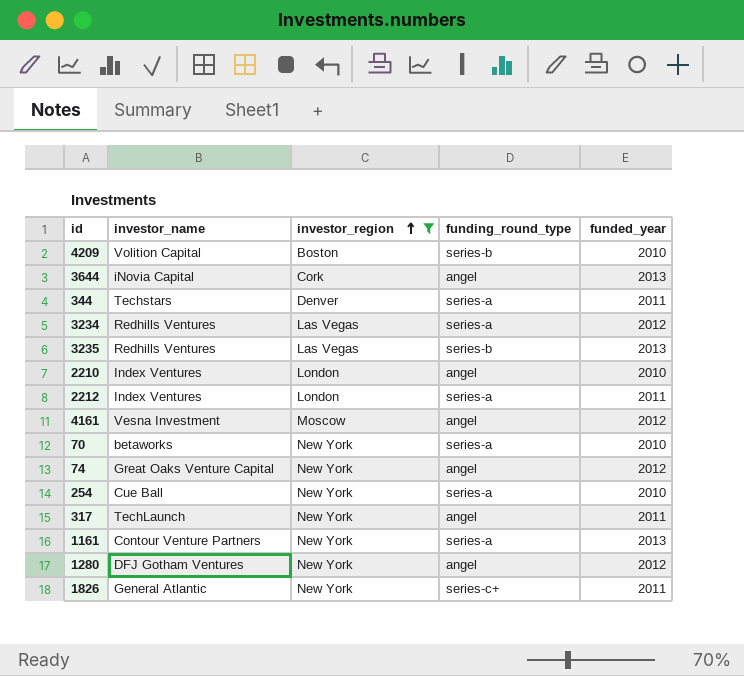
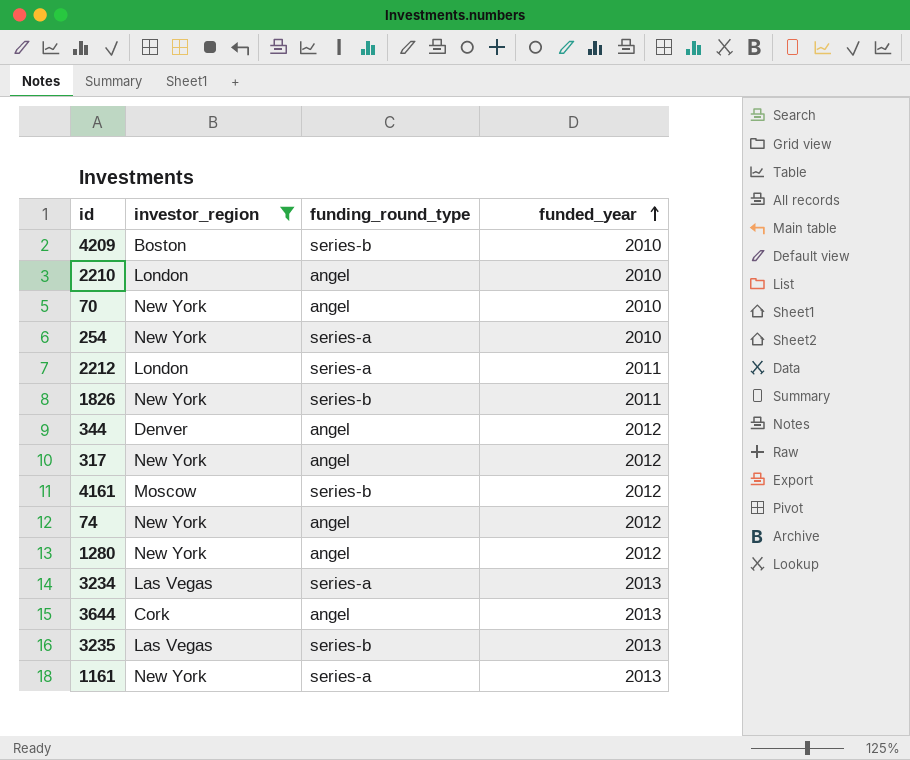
row order: investor_region ascending -> funded_year ascending
column investor_name | position: 2 -> none
70 | funding_round_type: series-a -> angel
1826 | funding_round_type: series-c+ -> series-b
344 | funding_round_type: series-a -> angel
344 | funded_year: 2011 -> 2012
317 | funded_year: 2011 -> 2012
4161 | funding_round_type: angel -> series-b
3234 | funded_year: 2012 -> 2013

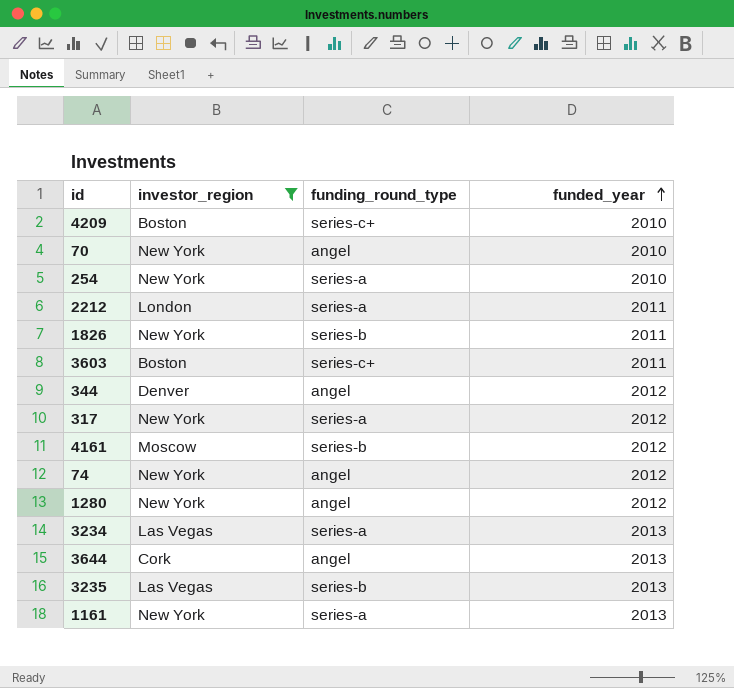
row 2210: London | angel | 2010 -> none
4209 | funding_round_type: series-b -> series-c+
row 3603: none -> Boston | series-c+ | 2011
317 | funding_round_type: angel -> series-a

